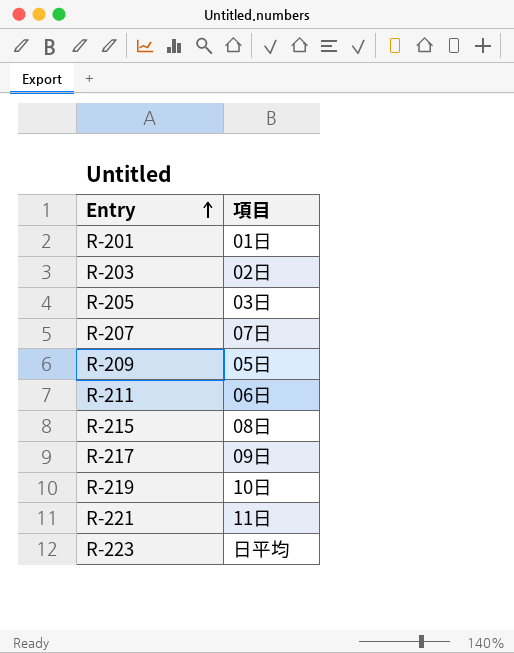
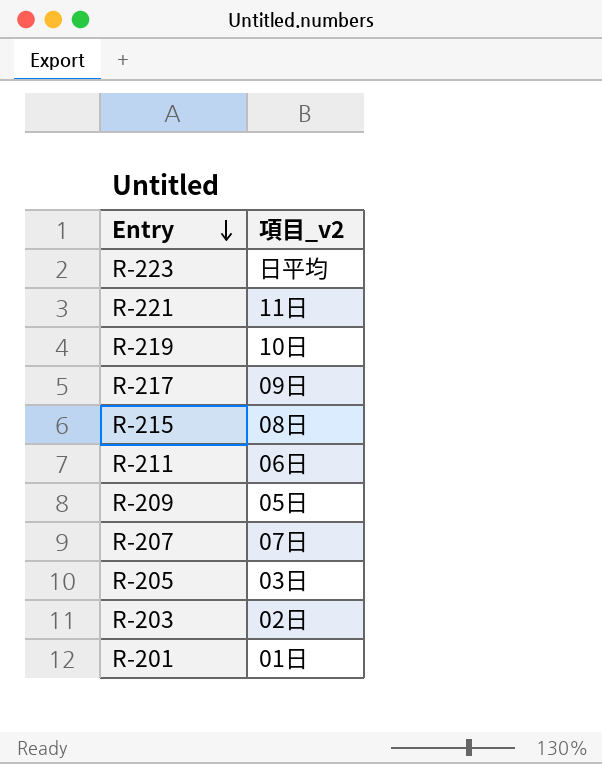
row order: Entry ascending -> Entry descending
column name: 項目 -> 項目_v2

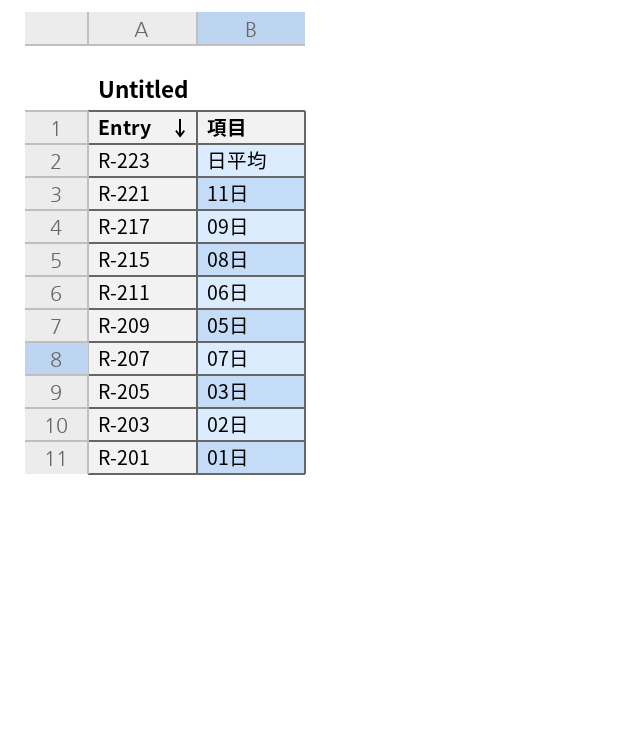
column name: 項目_v2 -> 項目
row R-219: 10日 -> none

